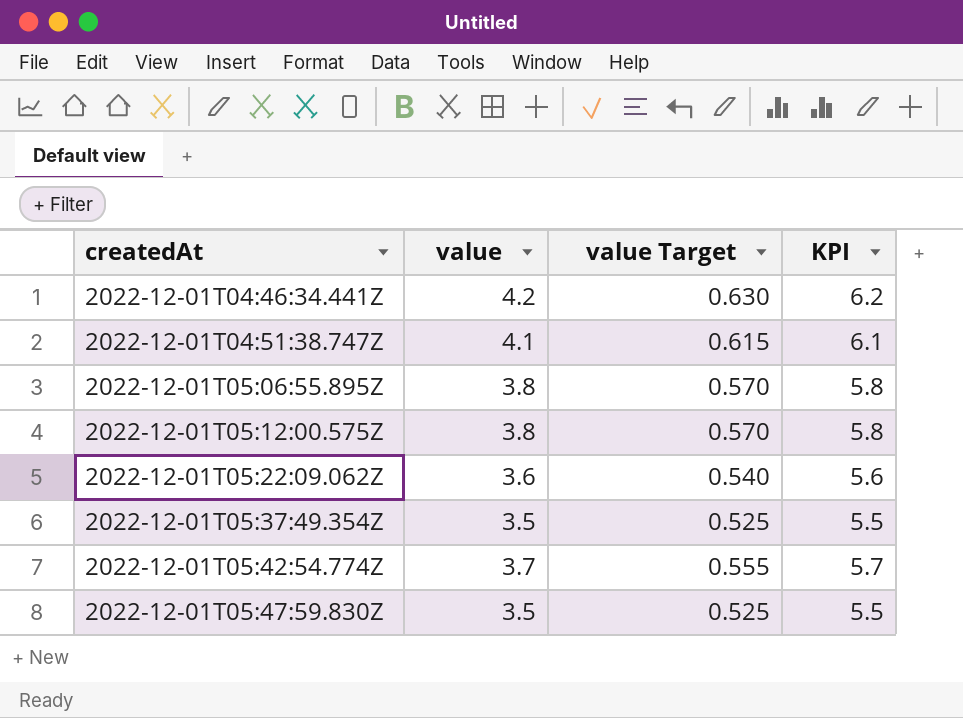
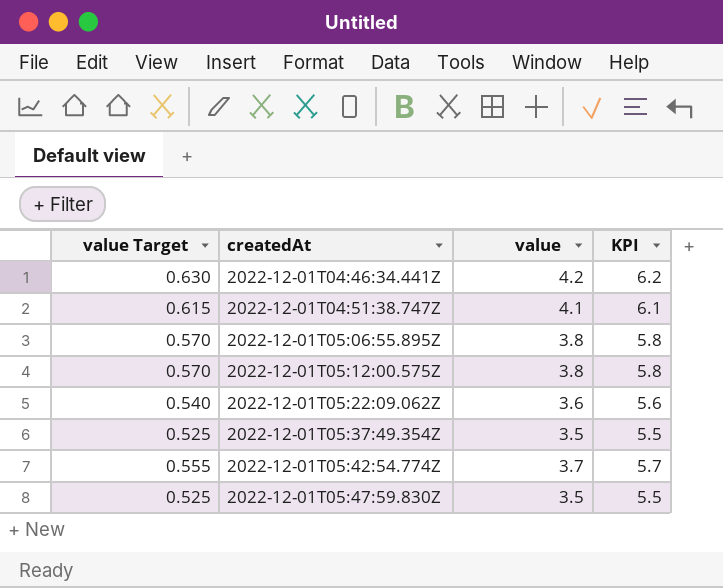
column value Target | position: 3 -> 1

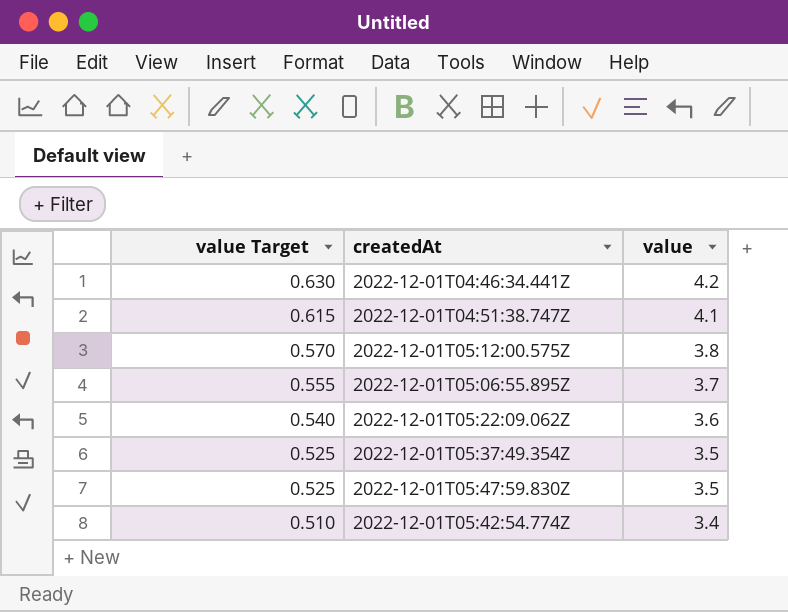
row order: createdAt ascending -> value Target descending
column KPI | formula: [value] + 2 -> none
2022-12-01T05:06:55.895Z | value Target: 0.570 -> 0.555
2022-12-01T05:06:55.895Z | value: 3.8 -> 3.7
2022-12-01T05:42:54.774Z | value Target: 0.555 -> 0.510
2022-12-01T05:42:54.774Z | value: 3.7 -> 3.4

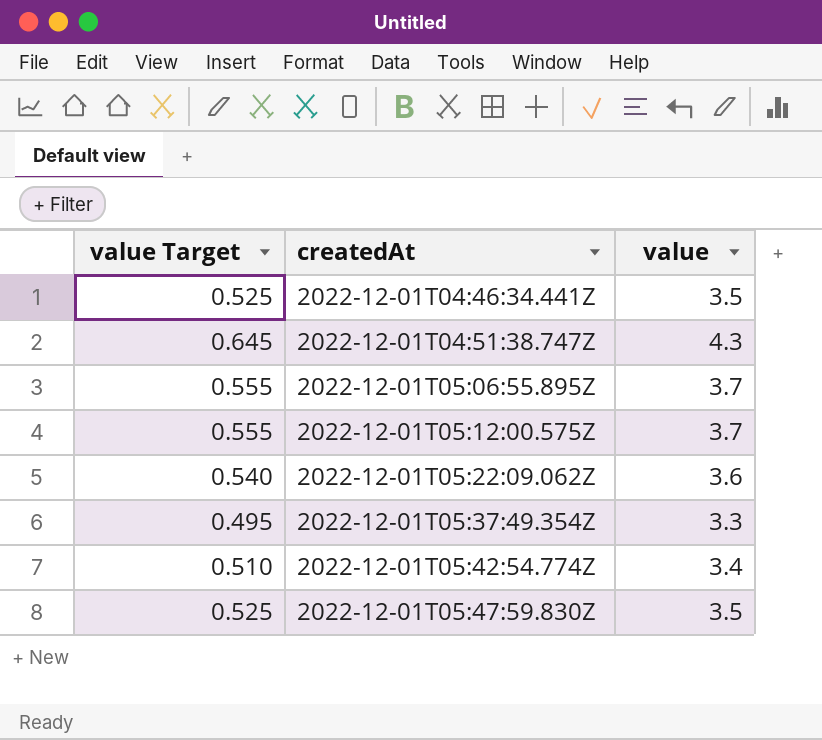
row order: value Target descending -> createdAt ascending
2022-12-01T04:46:34.441Z | value Target: 0.630 -> 0.525
2022-12-01T04:46:34.441Z | value: 4.2 -> 3.5
2022-12-01T04:51:38.747Z | value Target: 0.615 -> 0.645
2022-12-01T04:51:38.747Z | value: 4.1 -> 4.3
2022-12-01T05:12:00.575Z | value Target: 0.570 -> 0.555
2022-12-01T05:12:00.575Z | value: 3.8 -> 3.7
2022-12-01T05:37:49.354Z | value Target: 0.525 -> 0.495
2022-12-01T05:37:49.354Z | value: 3.5 -> 3.3

